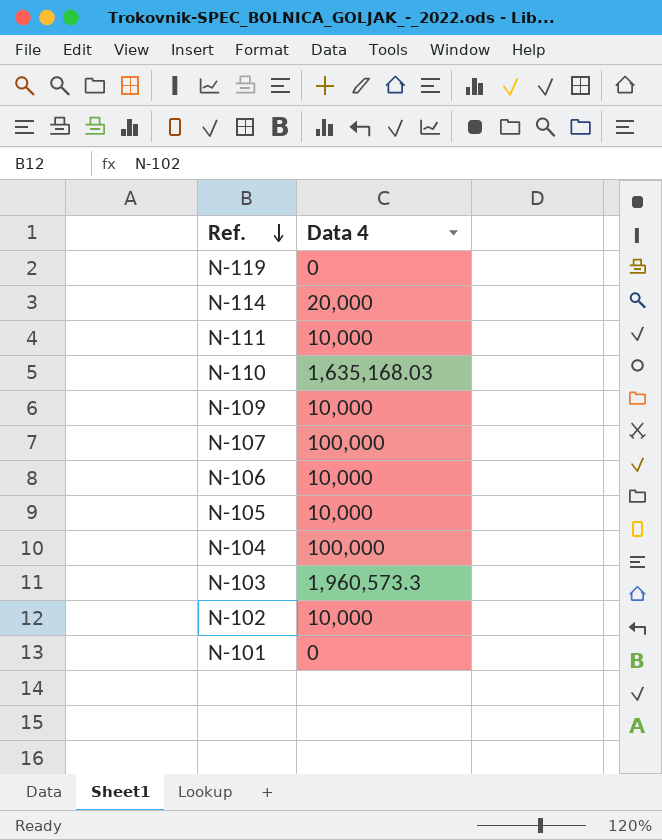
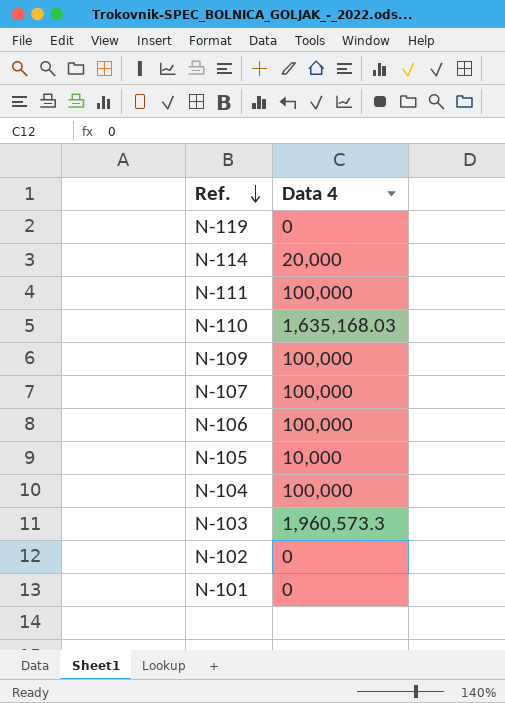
N-111 | Data 4: 10,000 -> 100,000
N-109 | Data 4: 10,000 -> 100,000
N-106 | Data 4: 10,000 -> 100,000
N-102 | Data 4: 10,000 -> 0

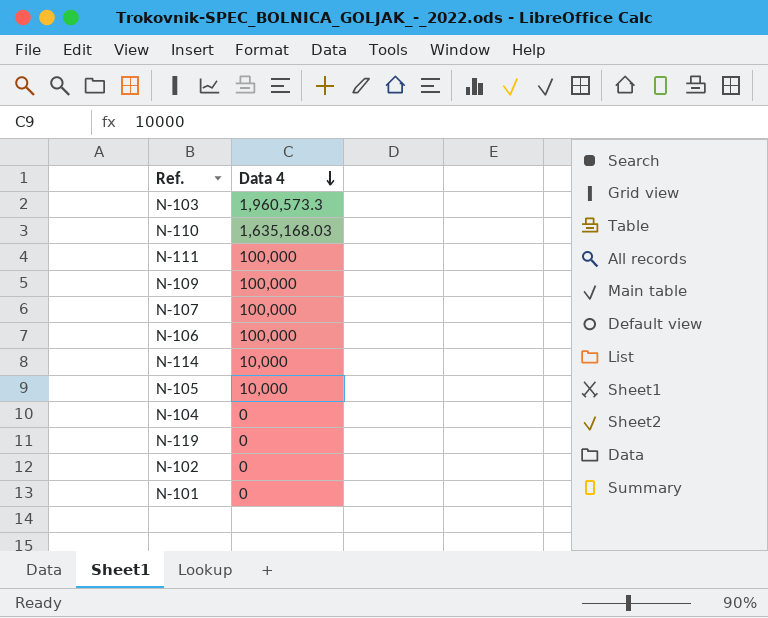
row order: Ref. descending -> Data 4 descending
N-114 | Data 4: 20,000 -> 10,000
N-104 | Data 4: 100,000 -> 0

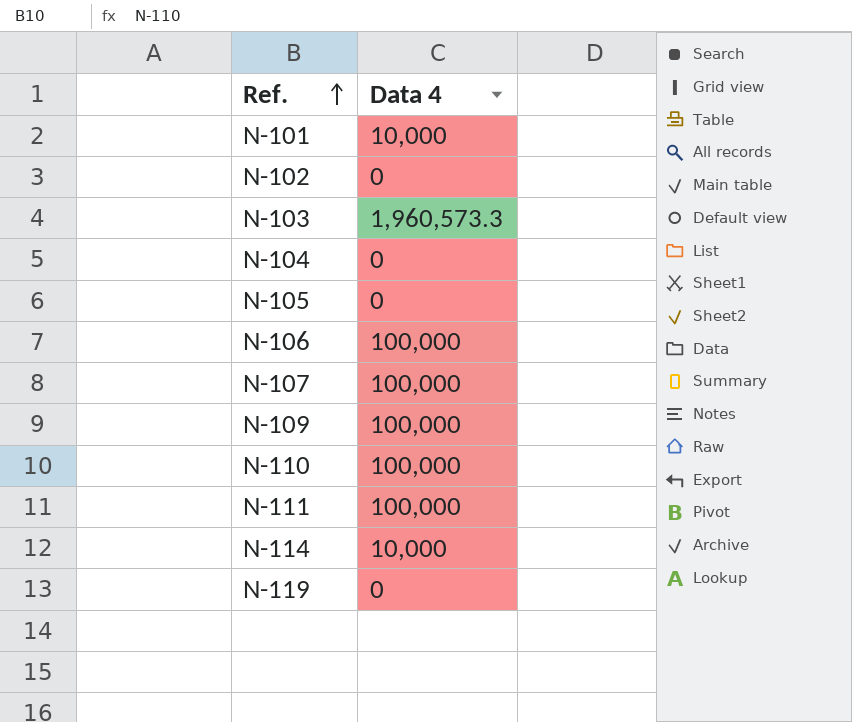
row order: Data 4 descending -> Ref. ascending
N-101 | Data 4: 0 -> 10,000
N-105 | Data 4: 10,000 -> 0
N-110 | Data 4: 1,635,168.03 -> 100,000

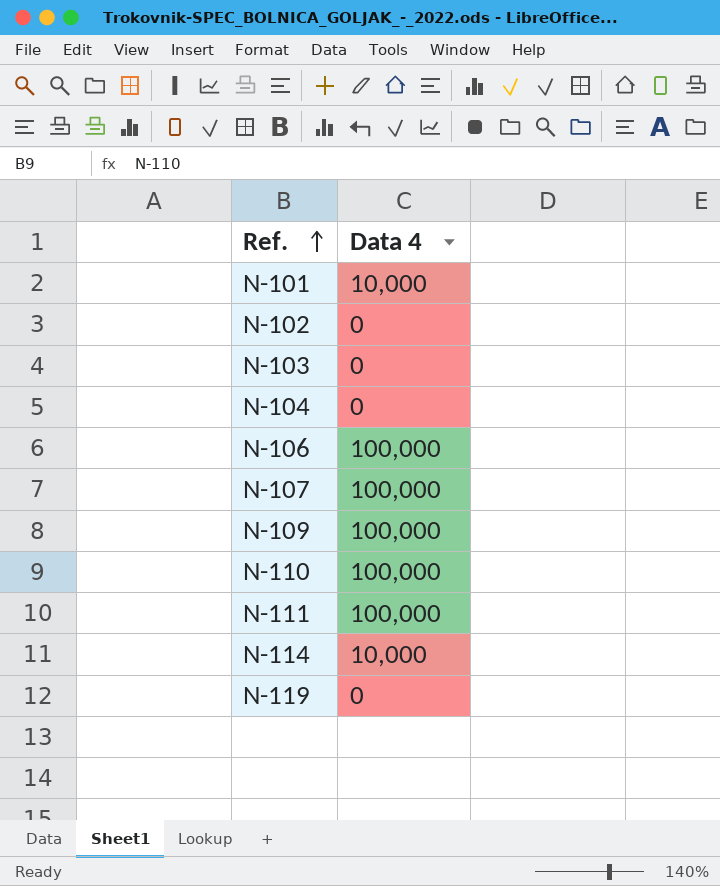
row N-105: 0 -> none
N-103 | Data 4: 1,960,573.3 -> 0

